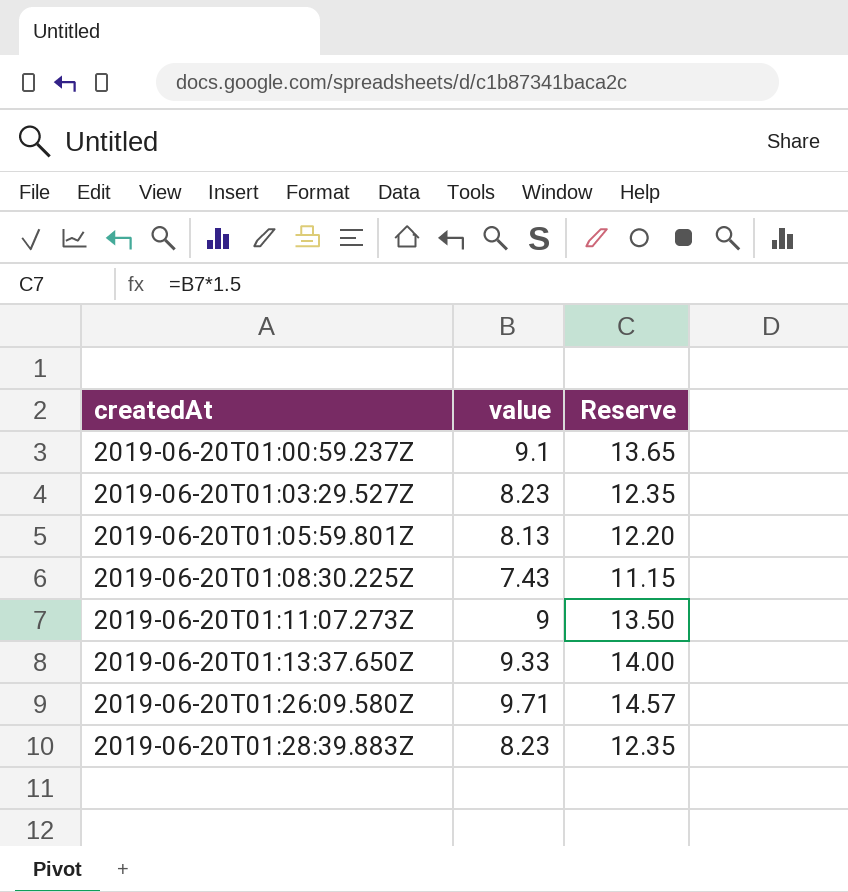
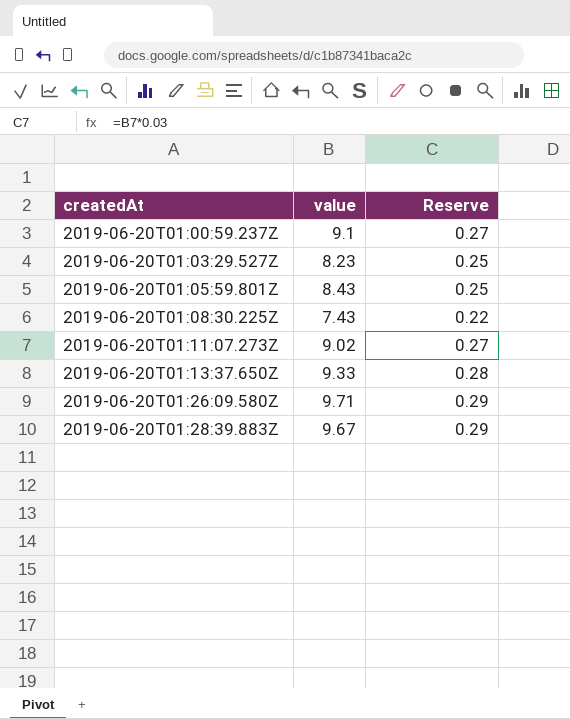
column Reserve | formula: [value] * 1.5 -> [value] * 0.03
2019-06-20T01:05:59.801Z | value: 8.13 -> 8.43
2019-06-20T01:11:07.273Z | value: 9 -> 9.02
2019-06-20T01:28:39.883Z | value: 8.23 -> 9.67

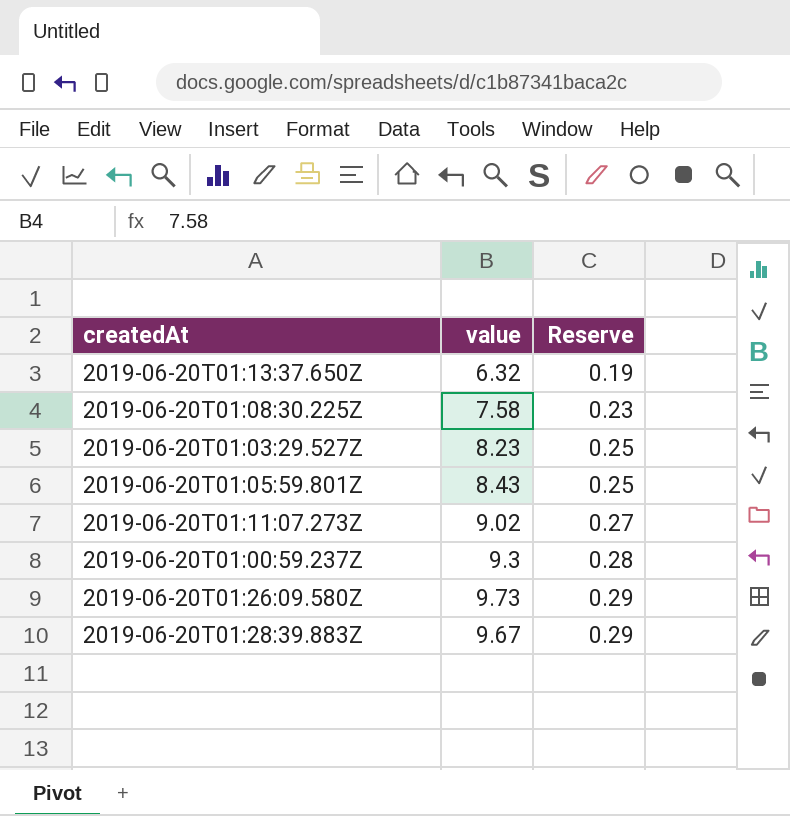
row order: createdAt ascending -> Reserve ascending
2019-06-20T01:13:37.650Z | value: 9.33 -> 6.32
2019-06-20T01:13:37.650Z | Reserve: 0.28 -> 0.19
2019-06-20T01:08:30.225Z | value: 7.43 -> 7.58
2019-06-20T01:08:30.225Z | Reserve: 0.22 -> 0.23
2019-06-20T01:00:59.237Z | value: 9.1 -> 9.3
2019-06-20T01:00:59.237Z | Reserve: 0.27 -> 0.28
2019-06-20T01:26:09.580Z | value: 9.71 -> 9.73

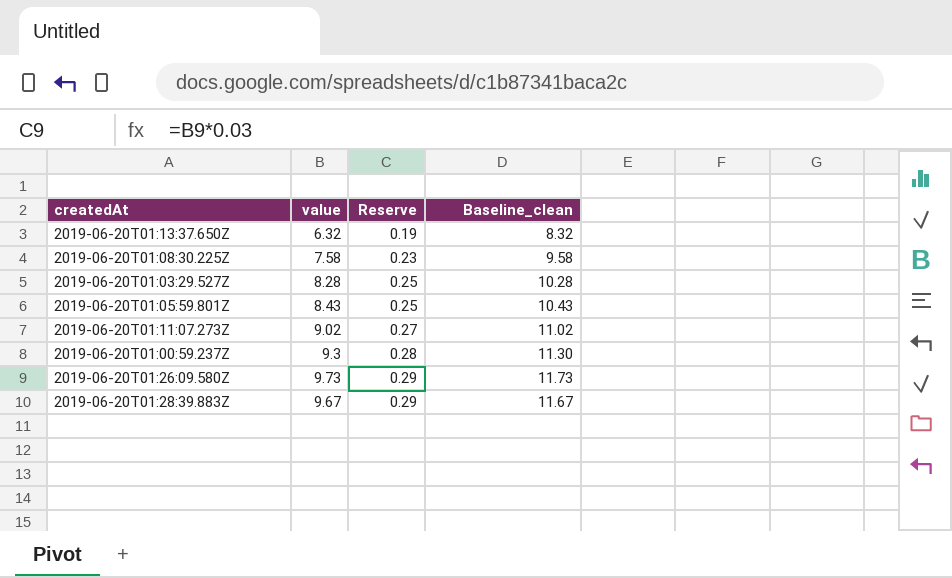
column Baseline_clean | formula: none -> [value] + 2
2019-06-20T01:03:29.527Z | value: 8.23 -> 8.28

